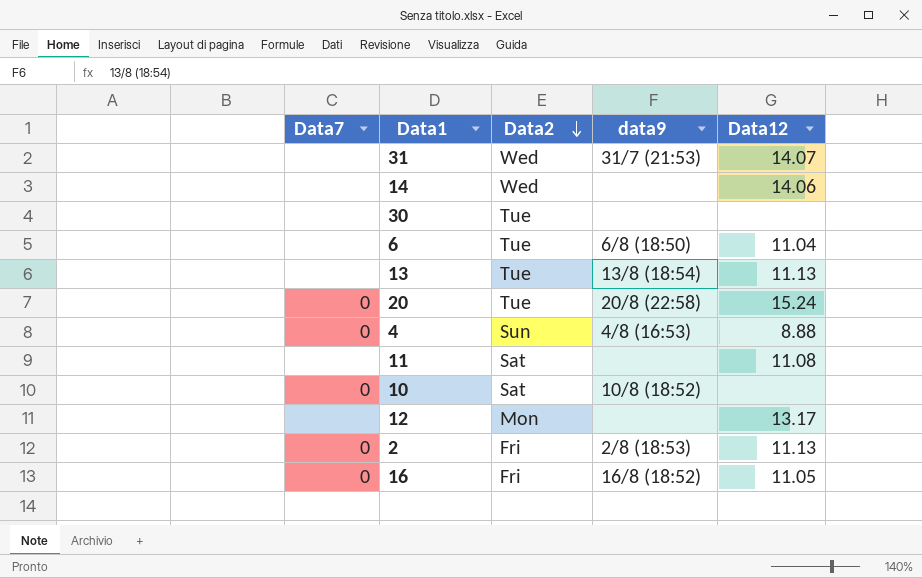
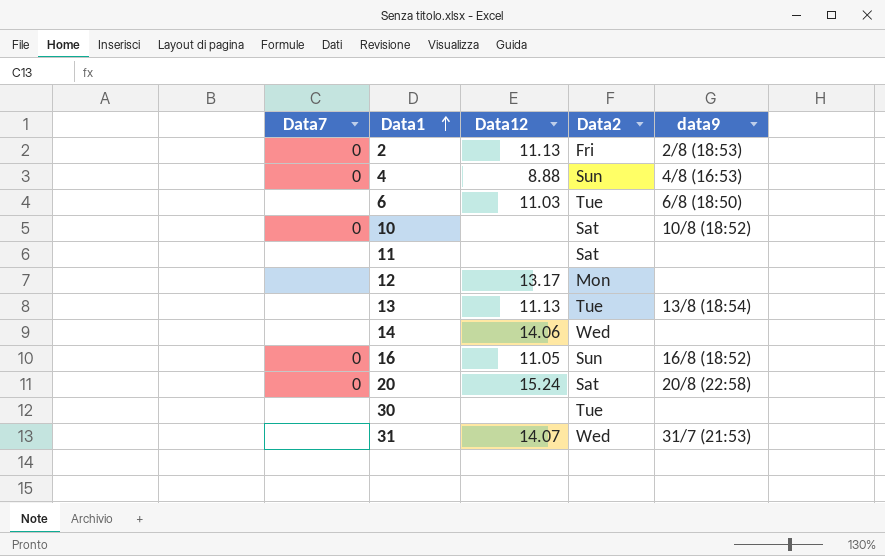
row order: Data2 descending -> Data1 ascending
column Data12 | position: 5 -> 3
6 | Data12: 11.04 -> 11.03
11 | Data12: 11.08 -> none
16 | Data2: Fri -> Sun
20 | Data2: Tue -> Sat

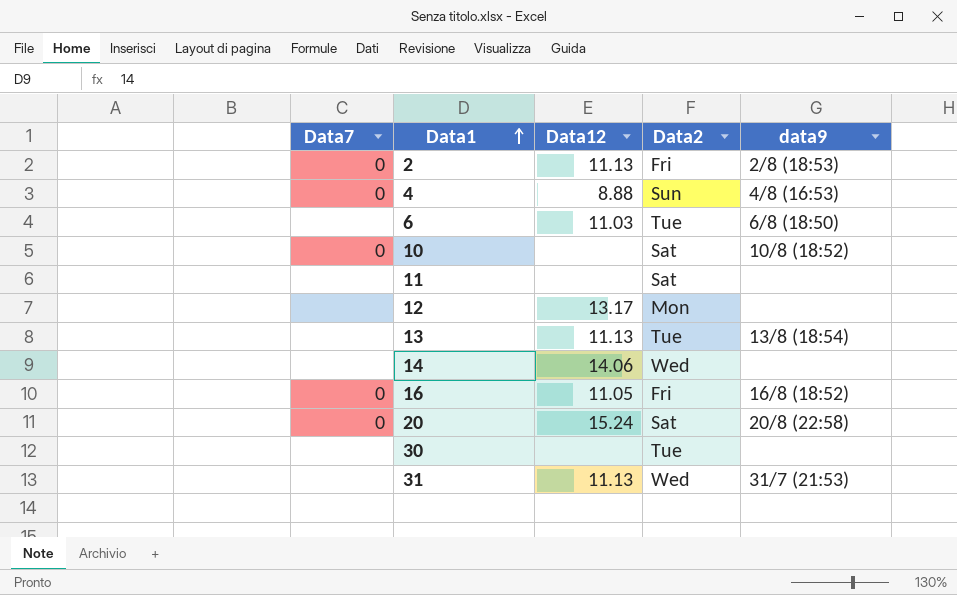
16 | Data2: Sun -> Fri
31 | Data12: 14.07 -> 11.13

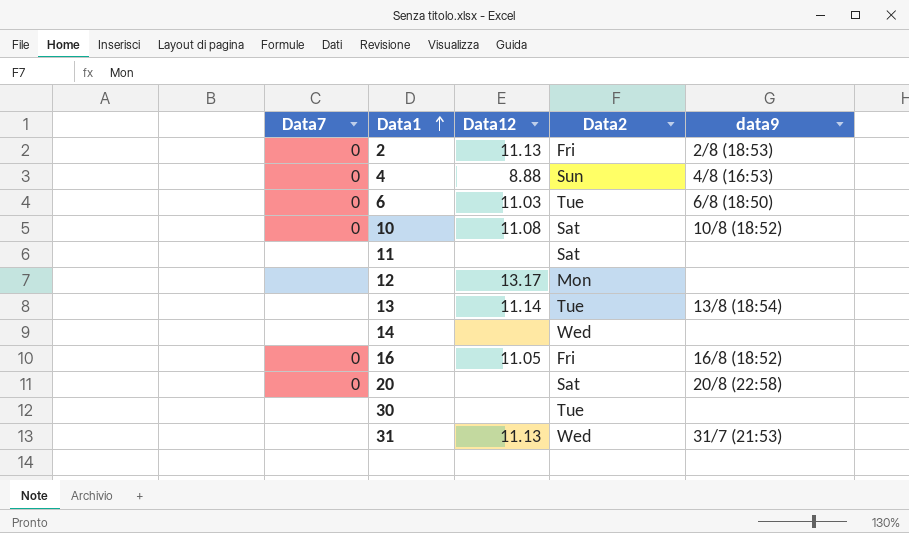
6 | Data7: none -> 0
10 | Data12: none -> 11.08
13 | Data12: 11.13 -> 11.14
14 | Data12: 14.06 -> none
20 | Data12: 15.24 -> none

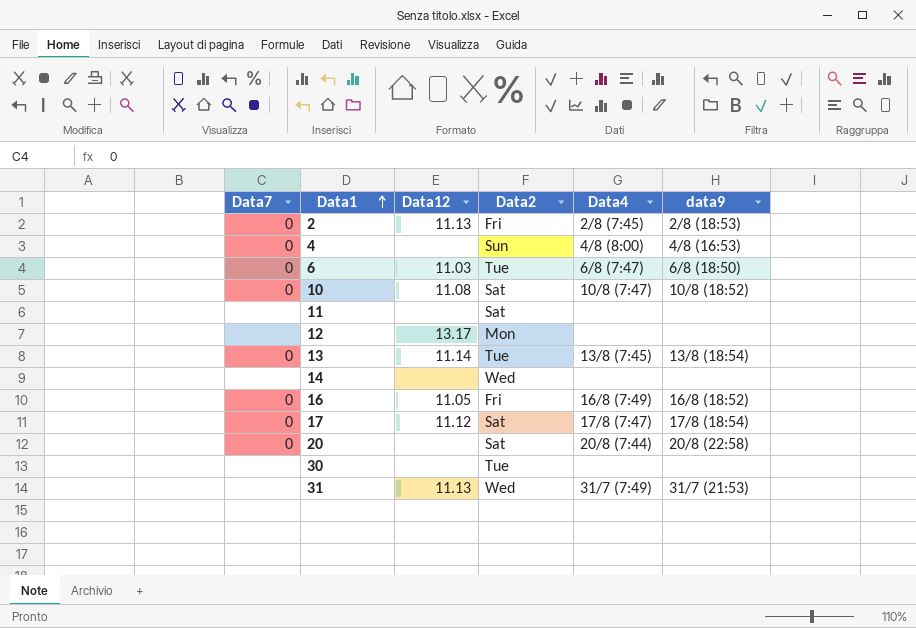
column Data4 | position: none -> 5
4 | Data12: 8.88 -> none
13 | Data7: none -> 0
row 17: none -> 0 | 11.12 | Sat | 17/8 (7:47) | 17/8 (18:54)

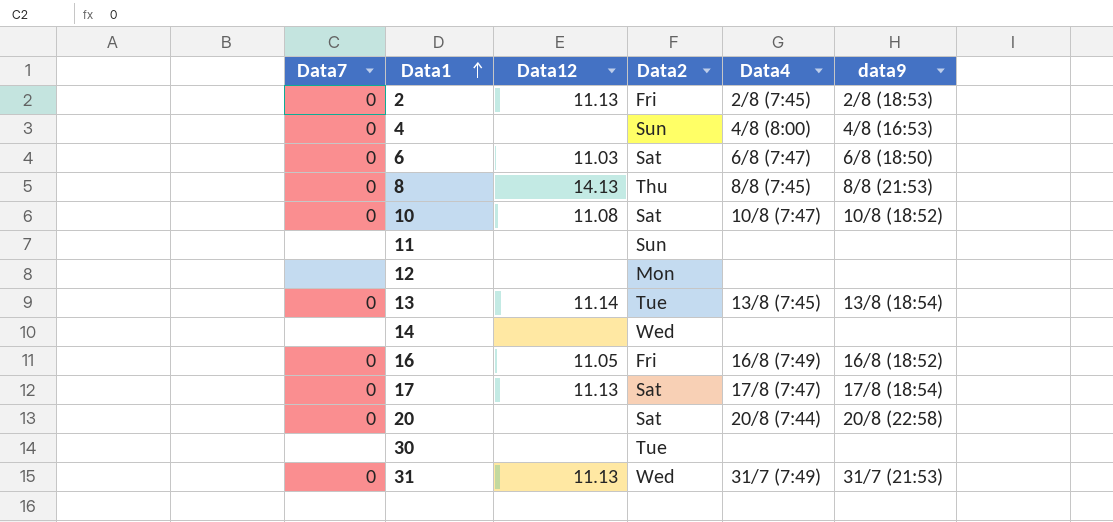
6 | Data2: Tue -> Sat
row 8: none -> 0 | 14.13 | Thu | 8/8 (7:45) | 8/8 (21:53)
11 | Data2: Sat -> Sun
12 | Data12: 13.17 -> none
17 | Data12: 11.12 -> 11.13
31 | Data7: none -> 0

